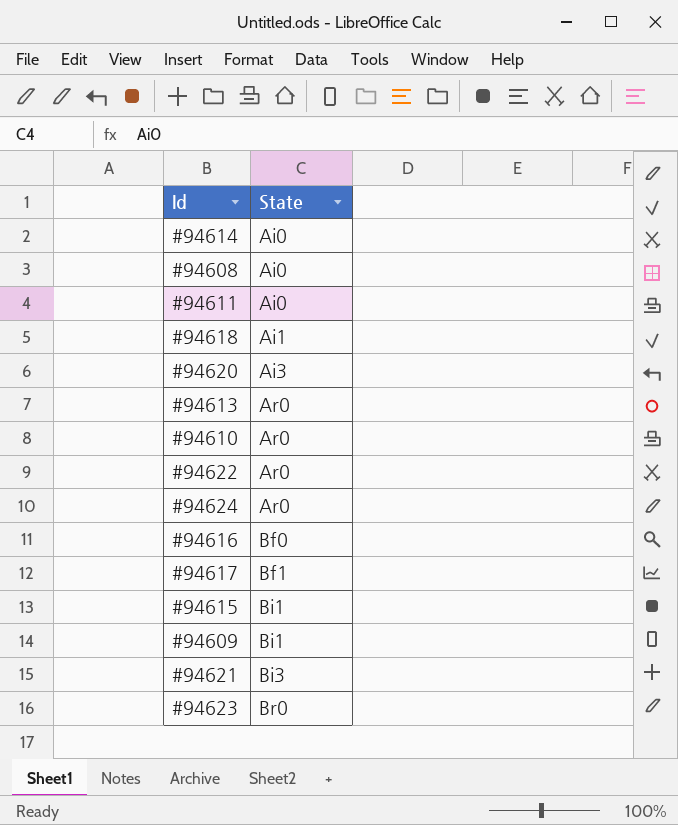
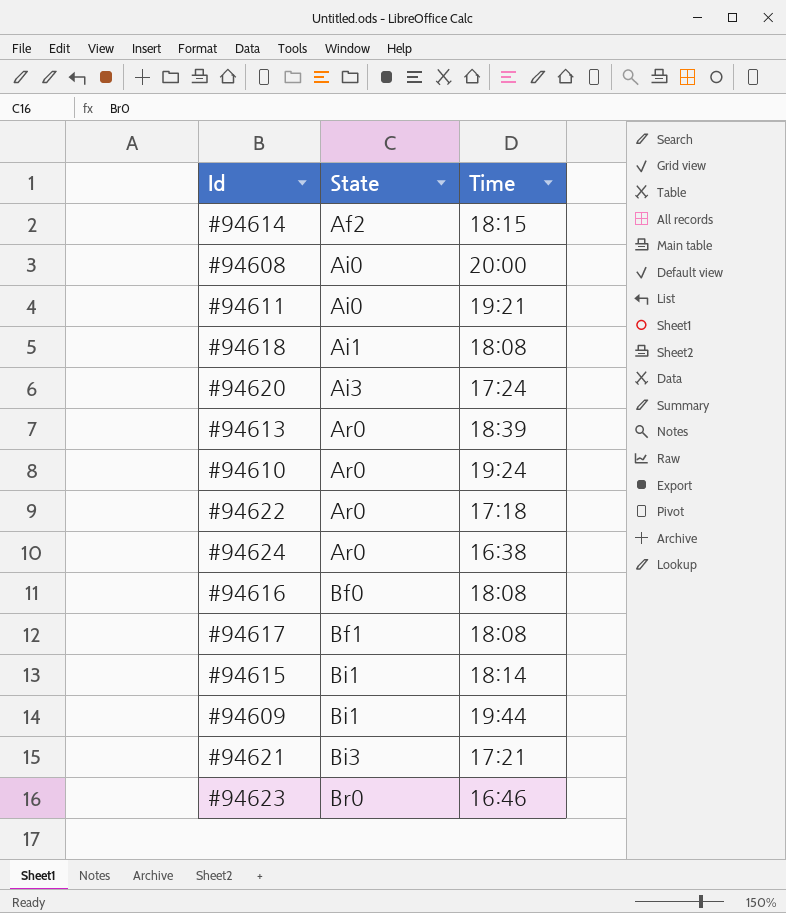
column Time | position: none -> 3
#94614 | State: Ai0 -> Af2

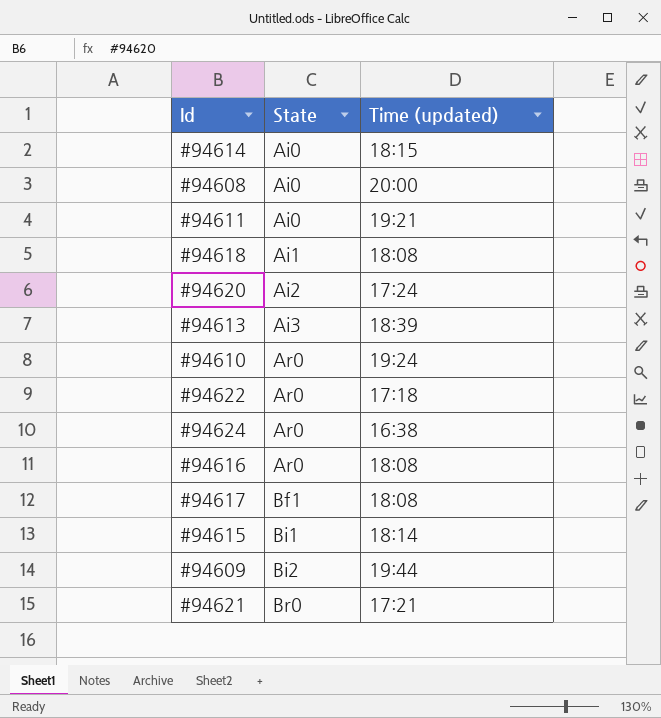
column name: Time -> Time (updated)
row #94623: Br0 | 16:46 -> none
#94614 | State: Af2 -> Ai0
#94620 | State: Ai3 -> Ai2
#94613 | State: Ar0 -> Ai3
#94616 | State: Bf0 -> Ar0
#94609 | State: Bi1 -> Bi2
#94621 | State: Bi3 -> Br0

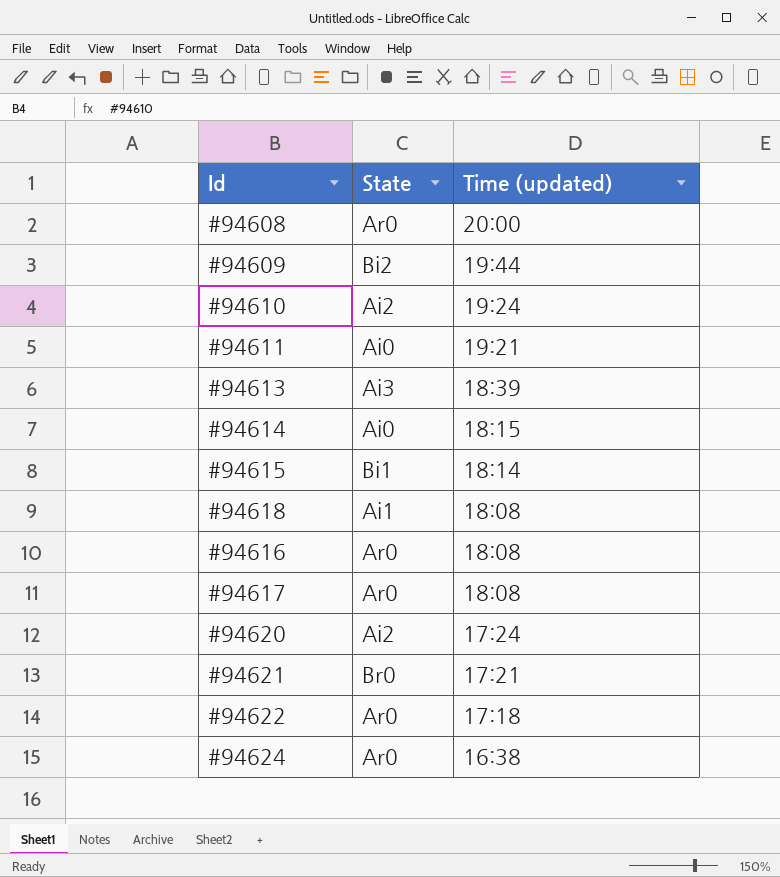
row order: State ascending -> Time (updated) descending
#94608 | State: Ai0 -> Ar0
#94610 | State: Ar0 -> Ai2
#94617 | State: Bf1 -> Ar0

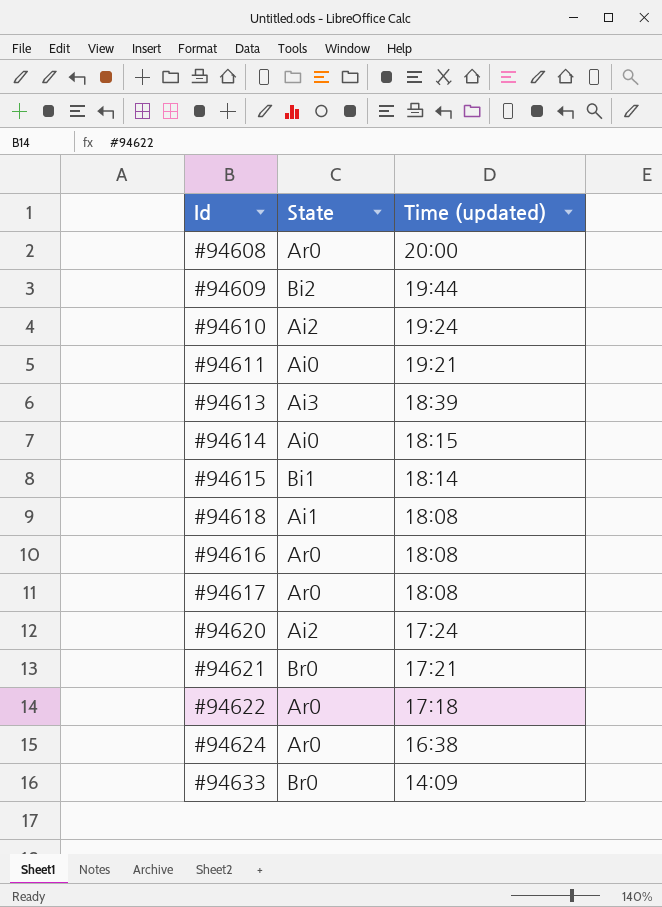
row #94633: none -> Br0 | 14:09

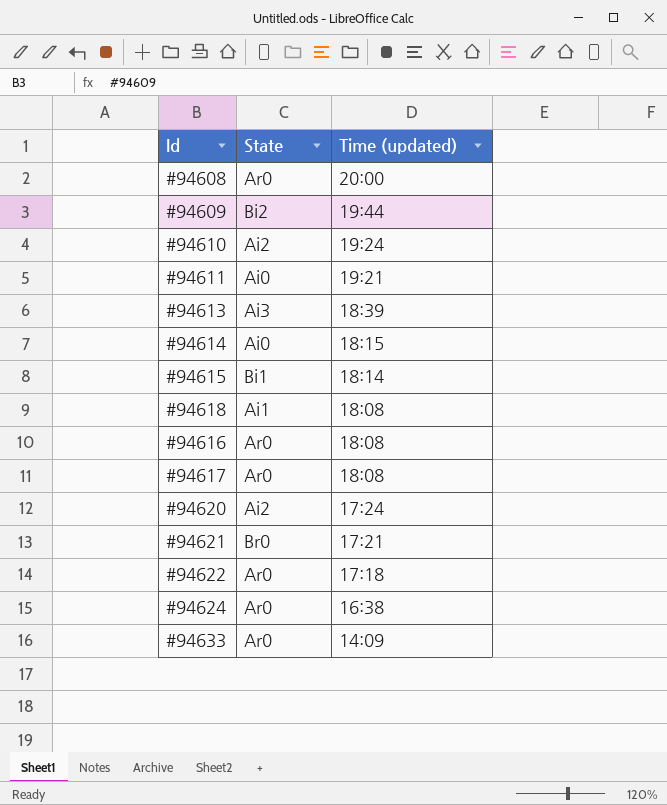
#94633 | State: Br0 -> Ar0

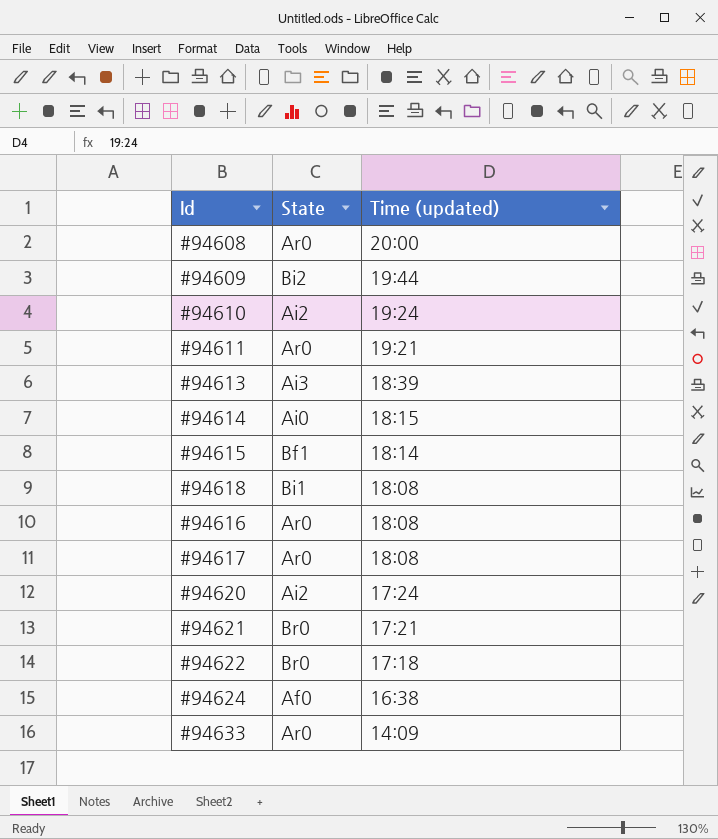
#94611 | State: Ai0 -> Ar0
#94615 | State: Bi1 -> Bf1
#94618 | State: Ai1 -> Bi1
#94622 | State: Ar0 -> Br0
#94624 | State: Ar0 -> Af0

